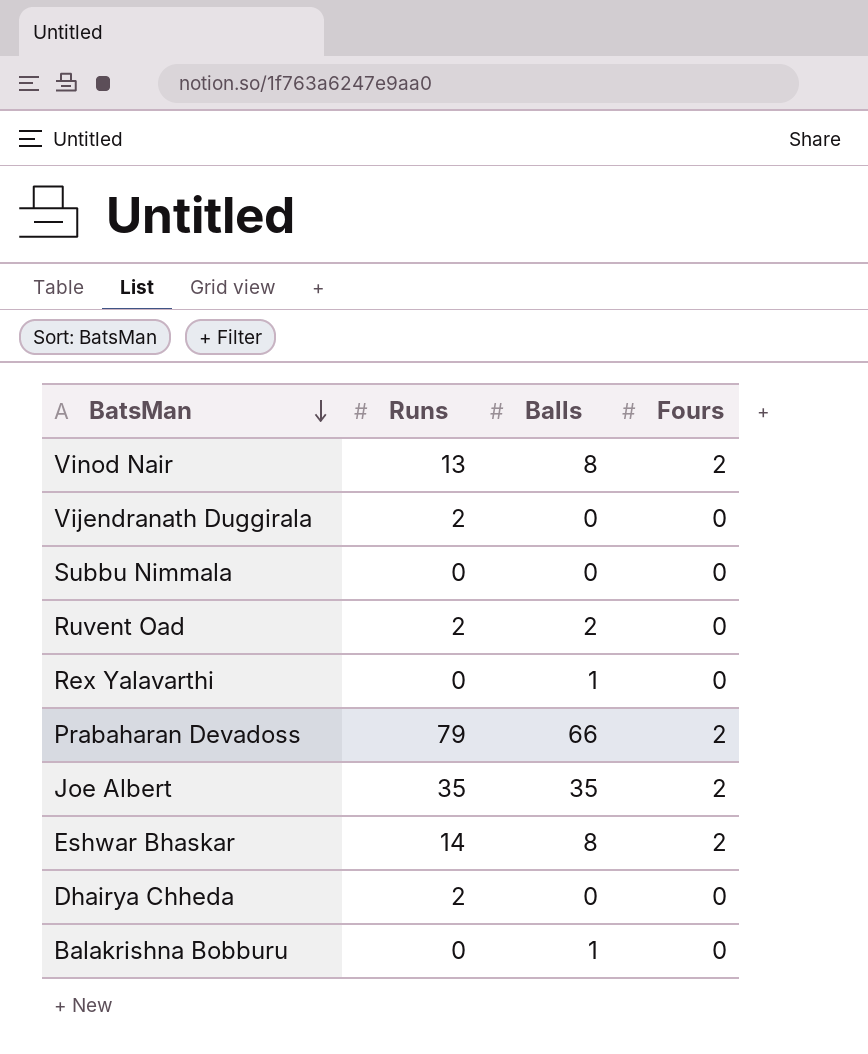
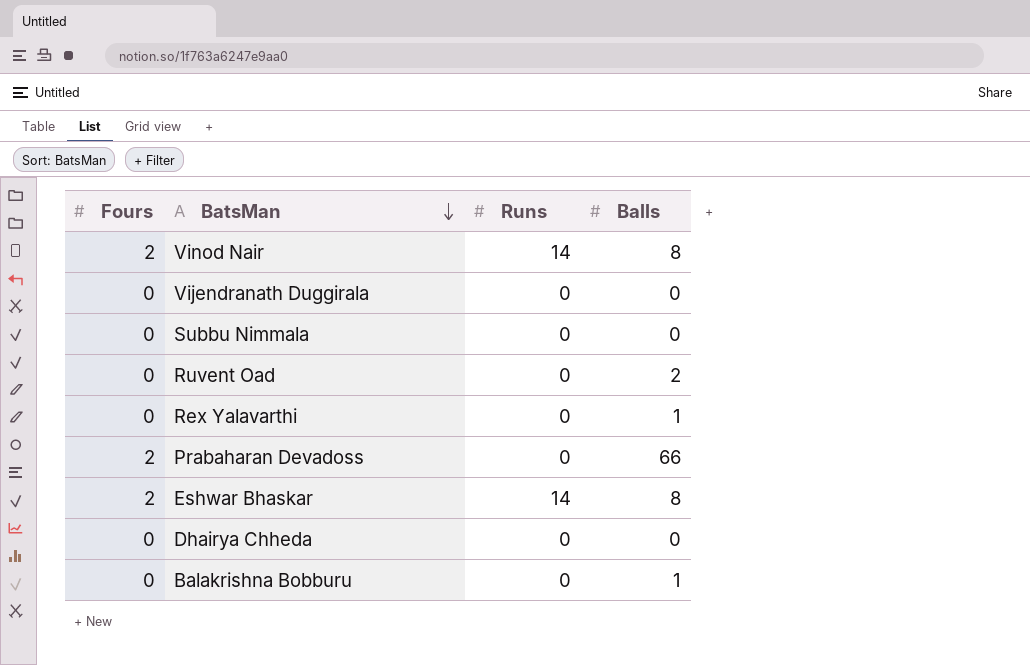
column Fours | position: 4 -> 1
row Joe Albert: 35 | 35 | 2 -> none
Vinod Nair | Runs: 13 -> 14
Vijendranath Duggirala | Runs: 2 -> 0
Ruvent Oad | Runs: 2 -> 0
Prabaharan Devadoss | Runs: 79 -> 0
Dhairya Chheda | Runs: 2 -> 0

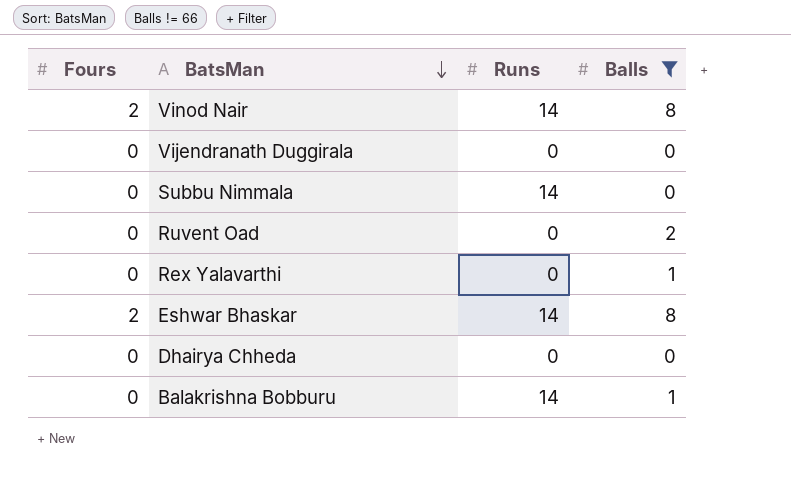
filter: none -> Balls != 66
Subbu Nimmala | Runs: 0 -> 14
Balakrishna Bobburu | Runs: 0 -> 14

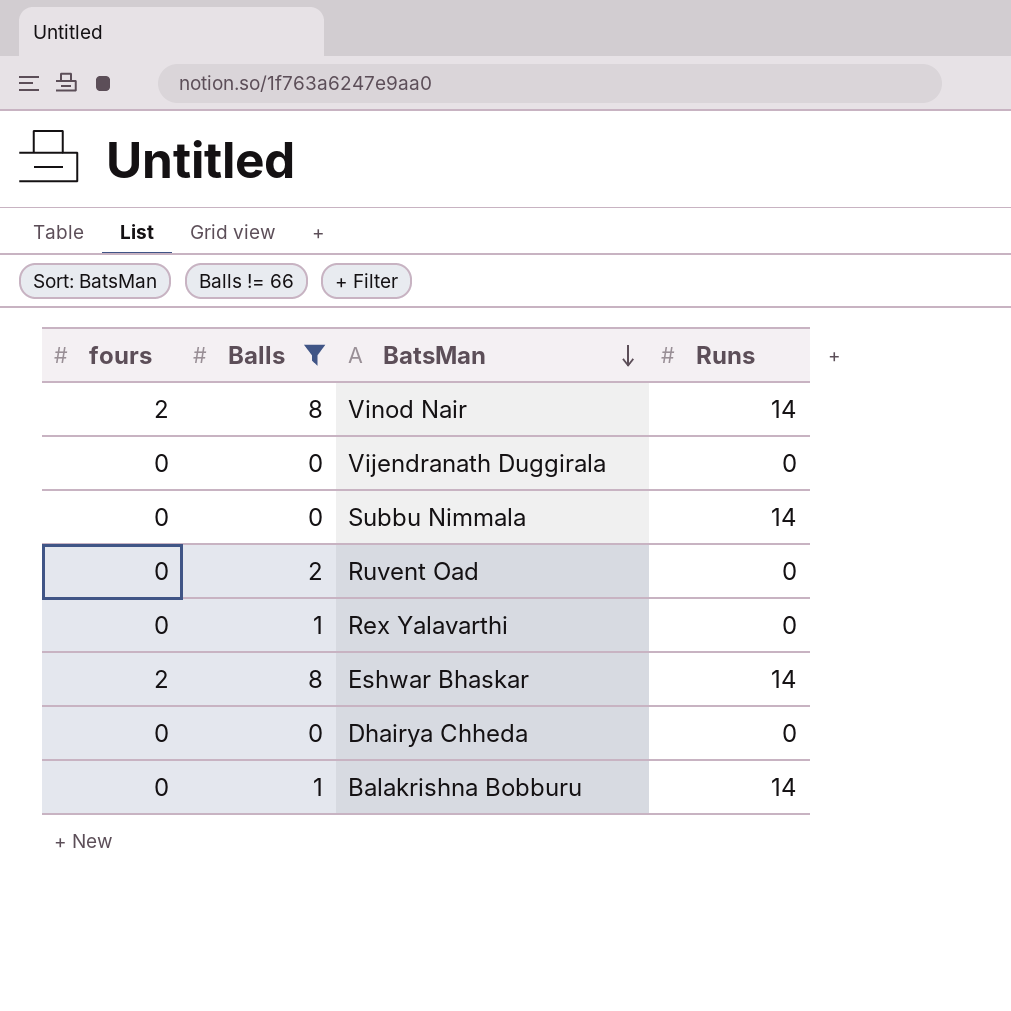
column name: Fours -> fours
column Balls | position: 4 -> 2

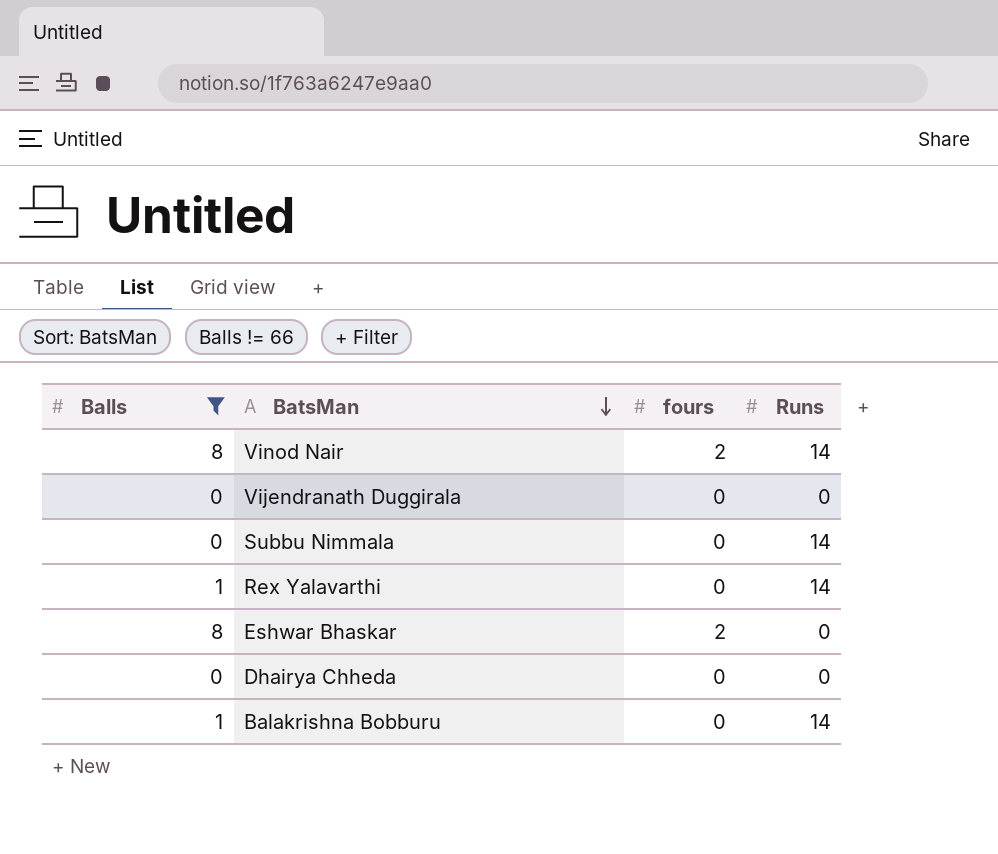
column fours | position: 1 -> 3
row Ruvent Oad: 0 | 2 | 0 -> none
Rex Yalavarthi | Runs: 0 -> 14
Eshwar Bhaskar | Runs: 14 -> 0

